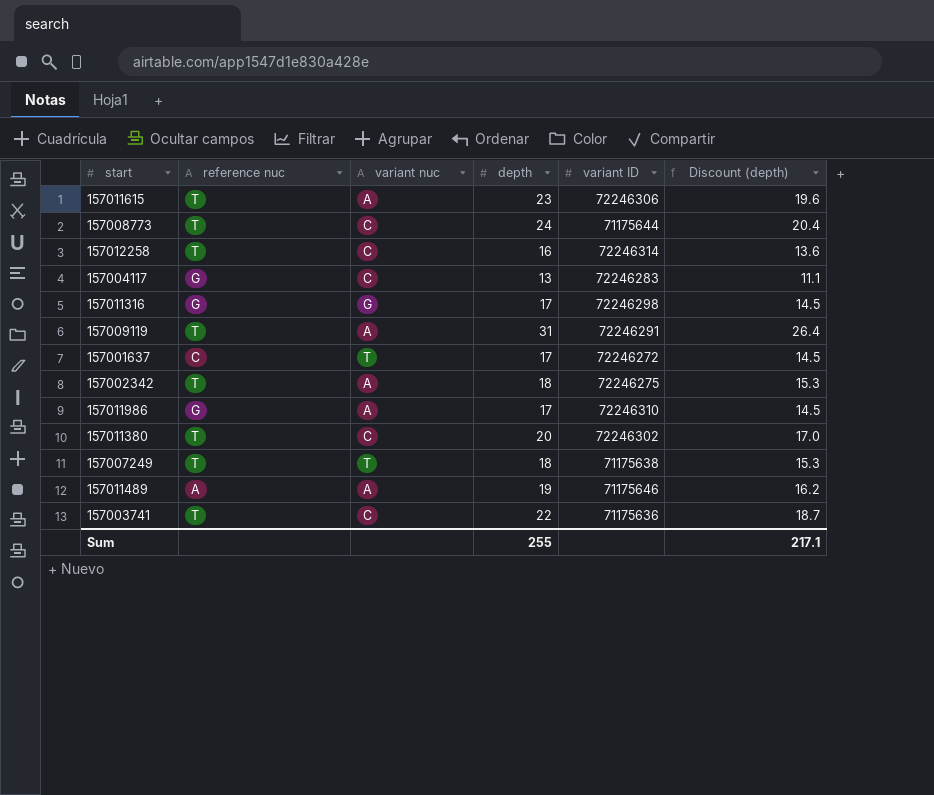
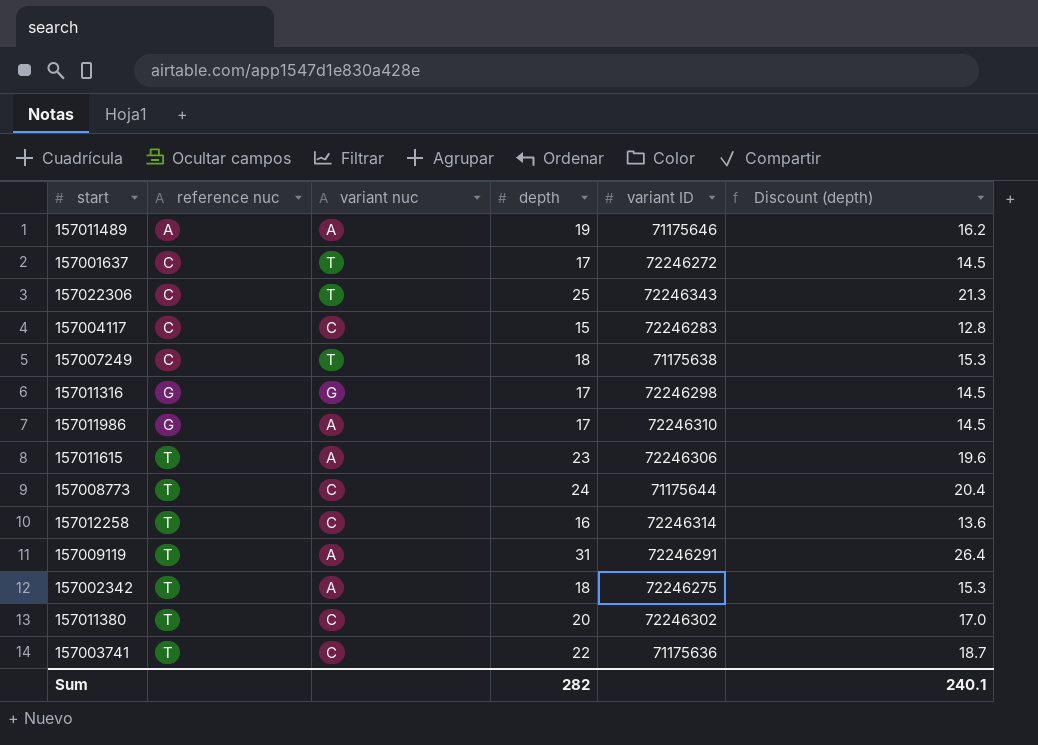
row order: none -> reference nuc ascending
row 157022306: none -> C | T | 25 | 72246343 | 21.3
157004117 | reference nuc: G -> C
157004117 | depth: 13 -> 15
157004117 | Discount (depth): 11.1 -> 12.8
157007249 | reference nuc: T -> C
Sum | depth: 255 -> 282
Sum | Discount (depth): 217.1 -> 240.1

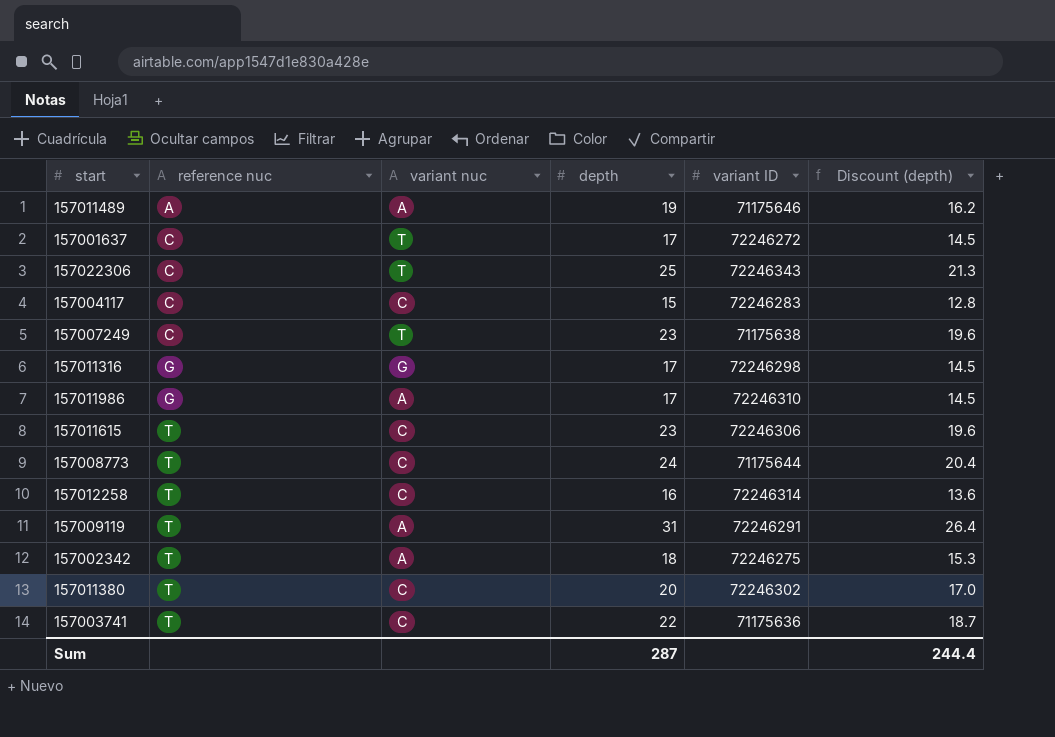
157007249 | depth: 18 -> 23
157007249 | Discount (depth): 15.3 -> 19.6
157011615 | variant nuc: A -> C
Sum | depth: 282 -> 287
Sum | Discount (depth): 240.1 -> 244.4

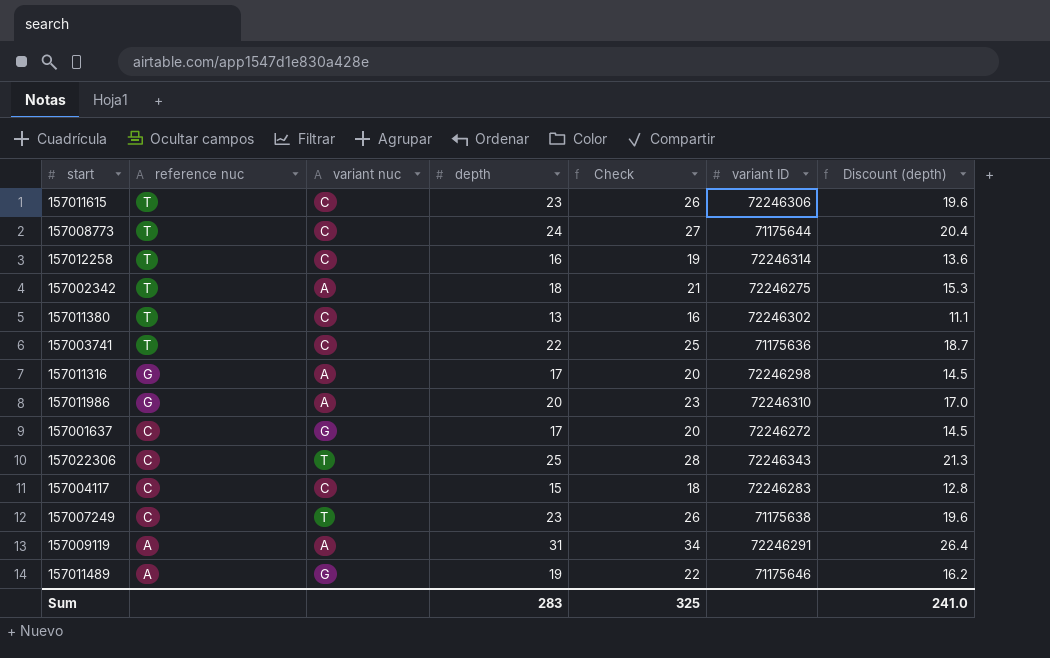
row order: reference nuc ascending -> reference nuc descending
column Check | formula: none -> [depth] + 3
157011380 | depth: 20 -> 13
157011380 | Discount (depth): 17.0 -> 11.1
157011316 | variant nuc: G -> A
157011986 | depth: 17 -> 20
157011986 | Discount (depth): 14.5 -> 17.0
157001637 | variant nuc: T -> G
157009119 | reference nuc: T -> A
157011489 | variant nuc: A -> G
Sum | depth: 287 -> 283
Sum | Discount (depth): 244.4 -> 241.0

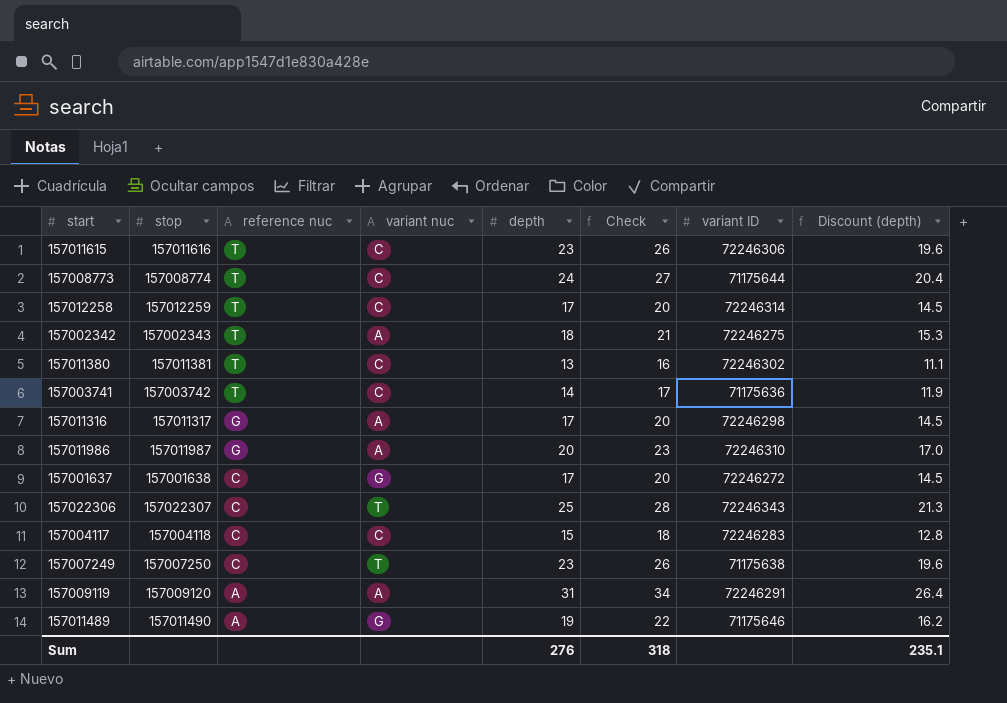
column stop | position: none -> 2
157012258 | depth: 16 -> 17
157012258 | Check: 19 -> 20
157012258 | Discount (depth): 13.6 -> 14.5
157003741 | depth: 22 -> 14
157003741 | Check: 25 -> 17
157003741 | Discount (depth): 18.7 -> 11.9
Sum | depth: 283 -> 276
Sum | Check: 325 -> 318
Sum | Discount (depth): 241.0 -> 235.1

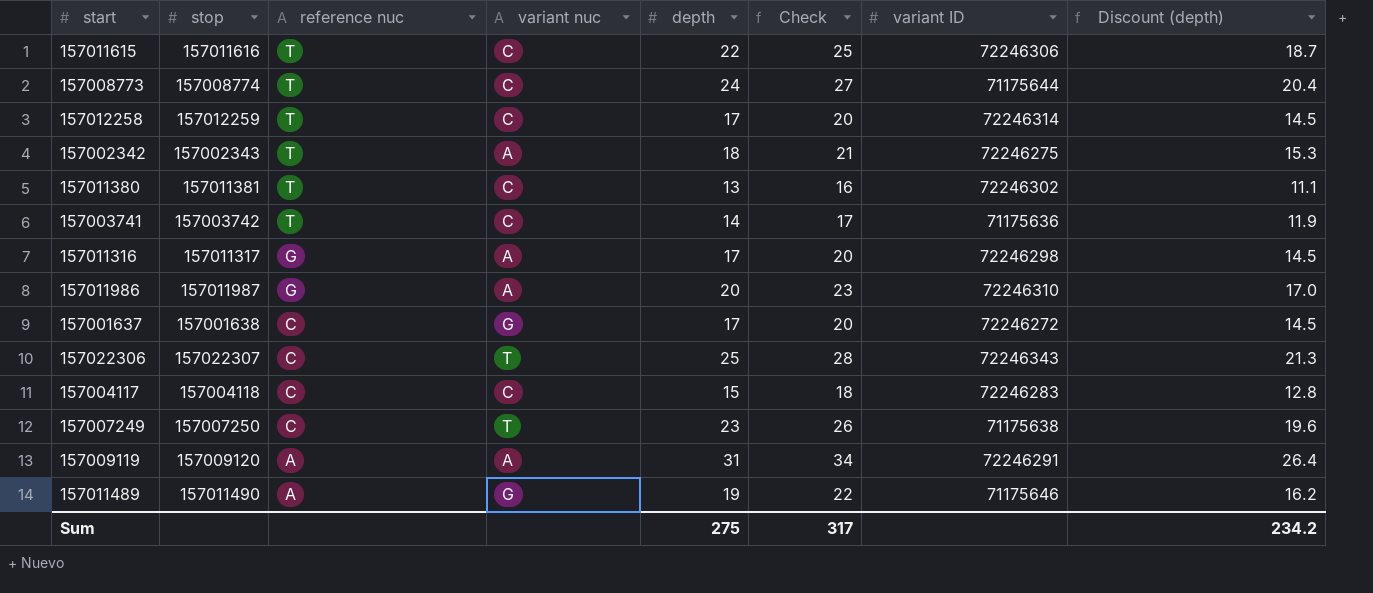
157011615 | depth: 23 -> 22
157011615 | Check: 26 -> 25
157011615 | Discount (depth): 19.6 -> 18.7
Sum | depth: 276 -> 275
Sum | Check: 318 -> 317
Sum | Discount (depth): 235.1 -> 234.2

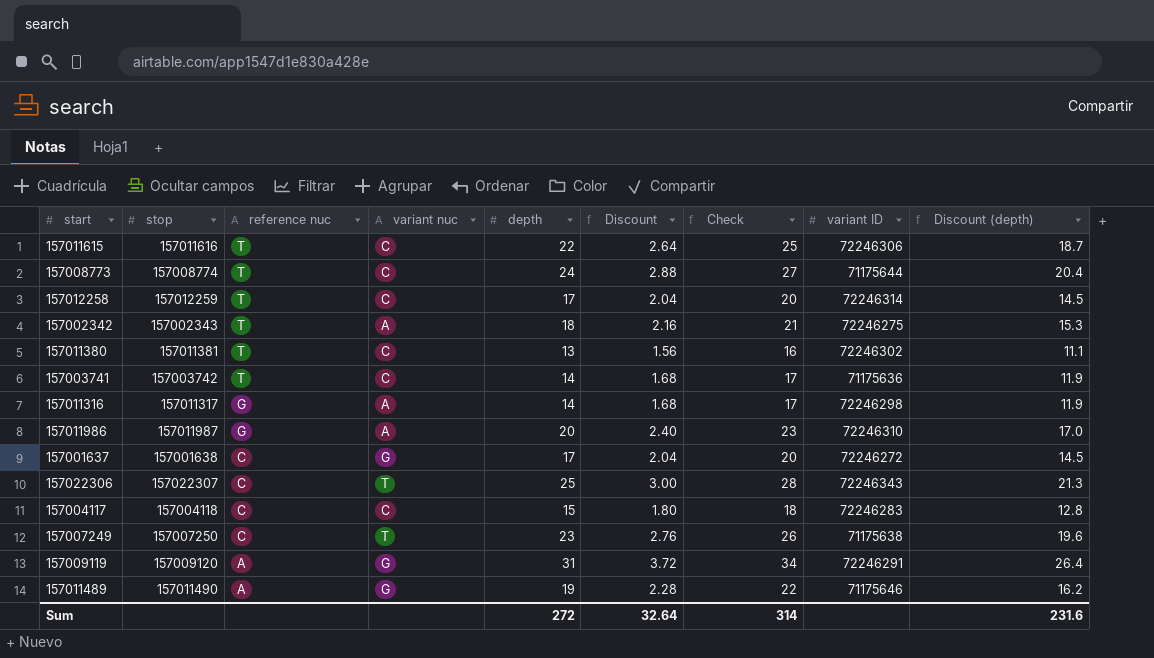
column Discount | formula: none -> [depth] * 0.12
157011316 | depth: 17 -> 14
157011316 | Check: 20 -> 17
157011316 | Discount (depth): 14.5 -> 11.9
157009119 | variant nuc: A -> G
Sum | depth: 275 -> 272
Sum | Check: 317 -> 314
Sum | Discount (depth): 234.2 -> 231.6

